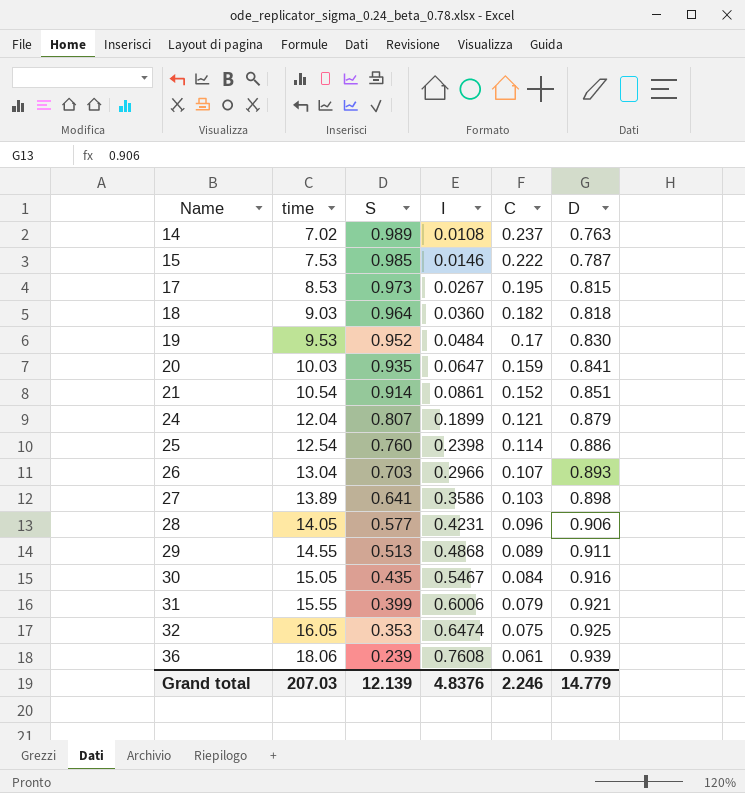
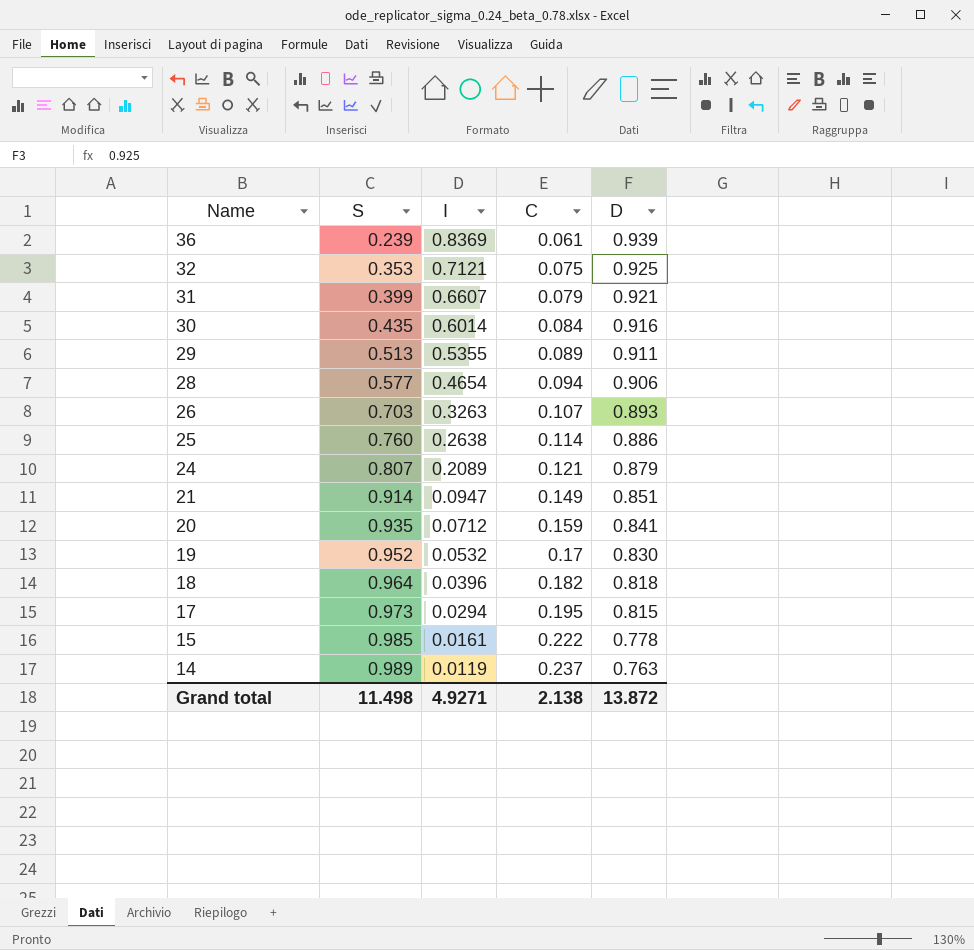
row order: Name ascending -> Name descending
column time | position: 2 -> none
row 27: 13.89 | 0.641 | 0.3586 | 0.103 | 0.898 -> none
36 | I: 0.7608 -> 0.8369
32 | I: 0.6474 -> 0.7121
31 | I: 0.6006 -> 0.6607
30 | I: 0.5467 -> 0.6014
29 | I: 0.4868 -> 0.5355
28 | I: 0.4231 -> 0.4654
28 | C: 0.096 -> 0.094
26 | I: 0.2966 -> 0.3263
25 | I: 0.2398 -> 0.2638
24 | I: 0.1899 -> 0.2089
21 | I: 0.0861 -> 0.0947
21 | C: 0.152 -> 0.149
20 | I: 0.0647 -> 0.0712
19 | I: 0.0484 -> 0.0532
18 | I: 0.0360 -> 0.0396
17 | I: 0.0267 -> 0.0294
15 | I: 0.0146 -> 0.0161
15 | D: 0.787 -> 0.778
14 | I: 0.0108 -> 0.0119
Grand total | S: 12.139 -> 11.498
Grand total | I: 4.8376 -> 4.9271
Grand total | C: 2.246 -> 2.138
Grand total | D: 14.779 -> 13.872

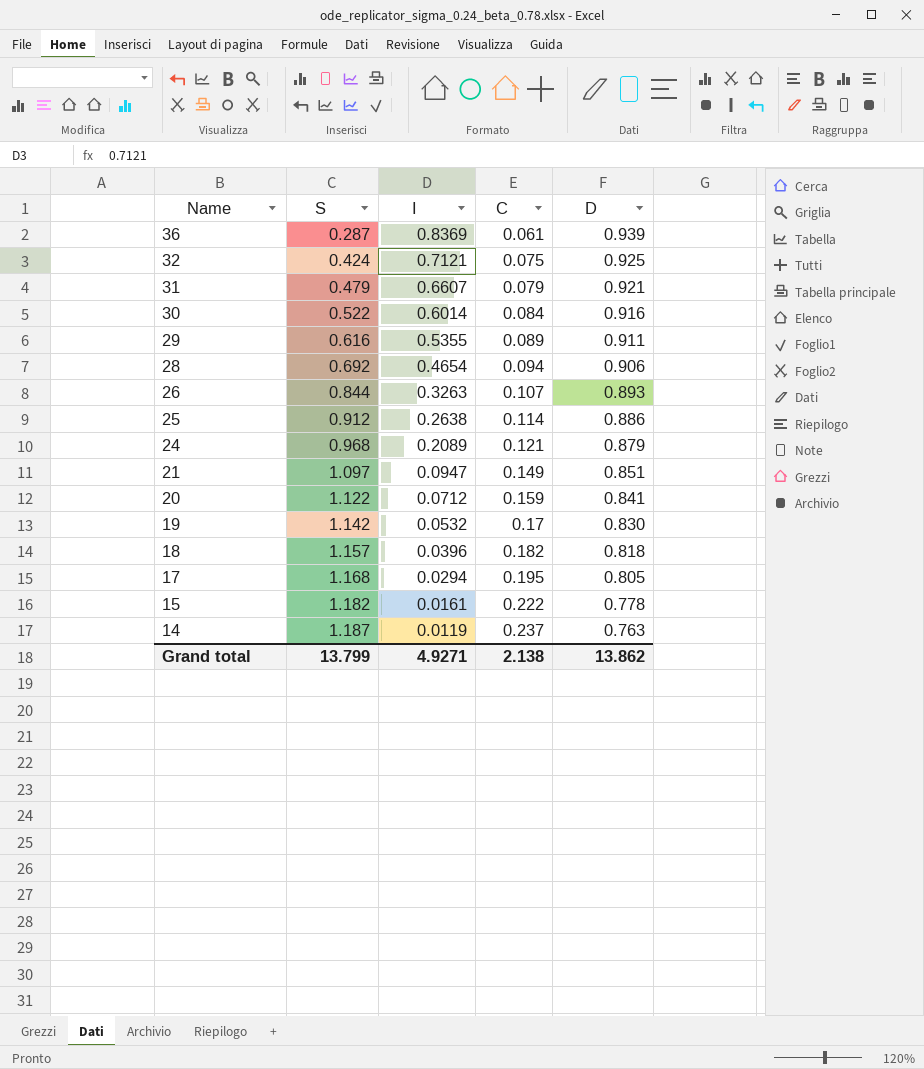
36 | S: 0.239 -> 0.287
32 | S: 0.353 -> 0.424
31 | S: 0.399 -> 0.479
30 | S: 0.435 -> 0.522
29 | S: 0.513 -> 0.616
28 | S: 0.577 -> 0.692
26 | S: 0.703 -> 0.844
25 | S: 0.760 -> 0.912
24 | S: 0.807 -> 0.968
21 | S: 0.914 -> 1.097
20 | S: 0.935 -> 1.122
19 | S: 0.952 -> 1.142
18 | S: 0.964 -> 1.157
17 | S: 0.973 -> 1.168
17 | D: 0.815 -> 0.805
15 | S: 0.985 -> 1.182
14 | S: 0.989 -> 1.187
Grand total | S: 11.498 -> 13.799
Grand total | D: 13.872 -> 13.862

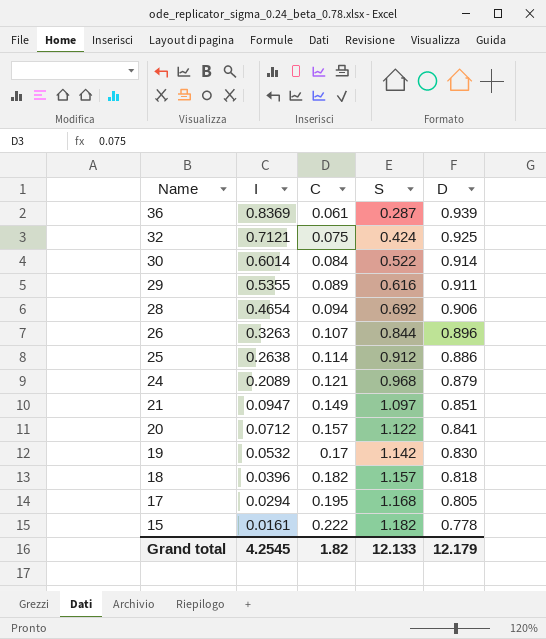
column S | position: 2 -> 4
row 31: 0.479 | 0.6607 | 0.079 | 0.921 -> none
row 14: 1.187 | 0.0119 | 0.237 | 0.763 -> none
30 | D: 0.916 -> 0.914
26 | D: 0.893 -> 0.896
20 | C: 0.159 -> 0.157
Grand total | I: 4.9271 -> 4.2545
Grand total | C: 2.138 -> 1.82
Grand total | S: 13.799 -> 12.133
Grand total | D: 13.862 -> 12.179

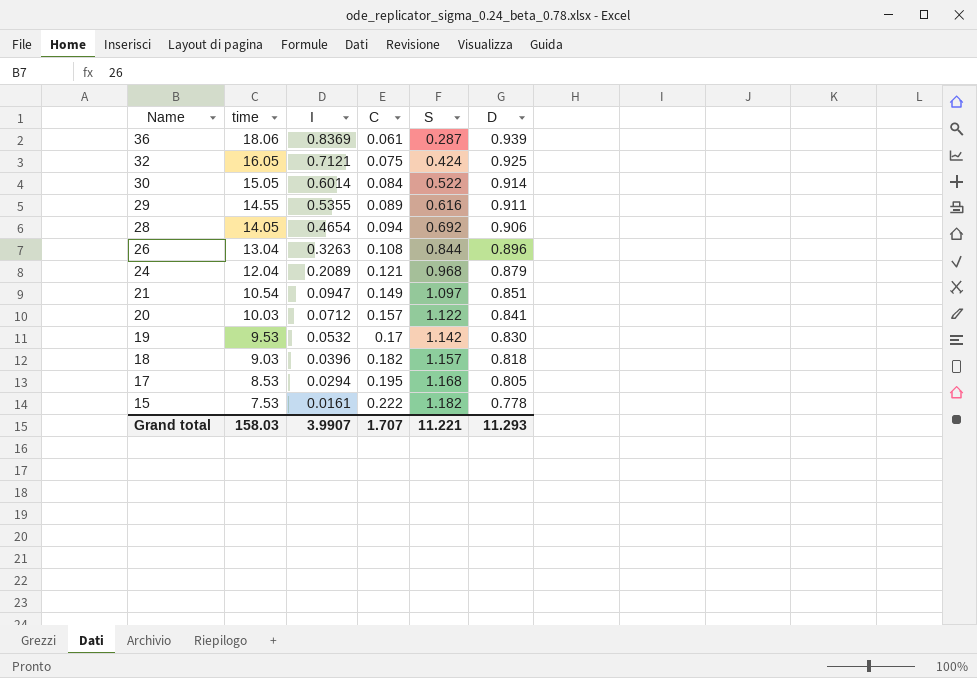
column time | position: none -> 2
row 25: 0.2638 | 0.114 | 0.912 | 0.886 -> none
26 | C: 0.107 -> 0.108
Grand total | I: 4.2545 -> 3.9907
Grand total | C: 1.82 -> 1.707
Grand total | S: 12.133 -> 11.221
Grand total | D: 12.179 -> 11.293

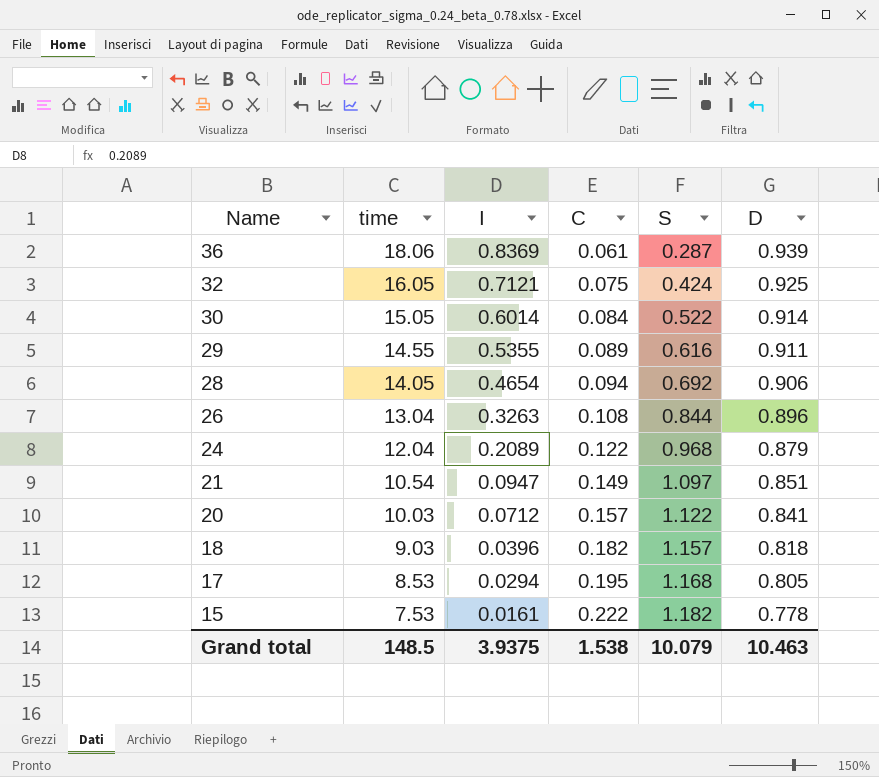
row 19: 9.53 | 0.0532 | 0.17 | 1.142 | 0.830 -> none
24 | C: 0.121 -> 0.122
Grand total | time: 158.03 -> 148.5
Grand total | I: 3.9907 -> 3.9375
Grand total | C: 1.707 -> 1.538
Grand total | S: 11.221 -> 10.079
Grand total | D: 11.293 -> 10.463

